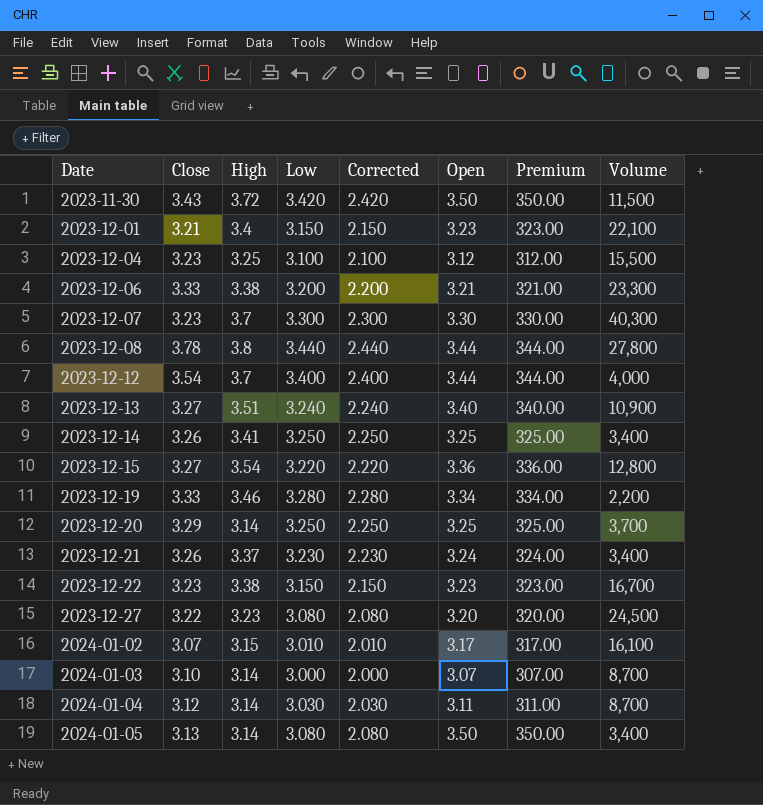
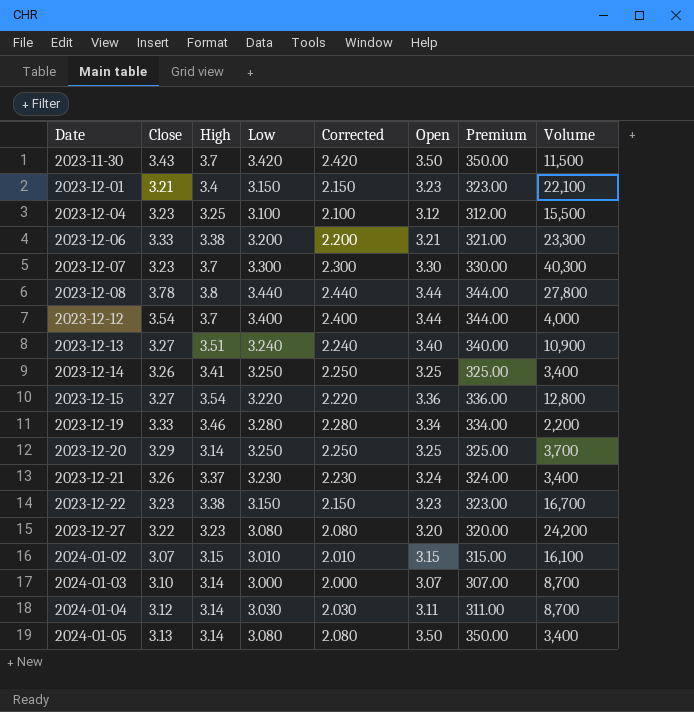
2023-11-30 | High: 3.72 -> 3.7
2023-12-27 | Volume: 24,500 -> 24,200
2024-01-02 | Open: 3.17 -> 3.15
2024-01-02 | Premium: 317.00 -> 315.00

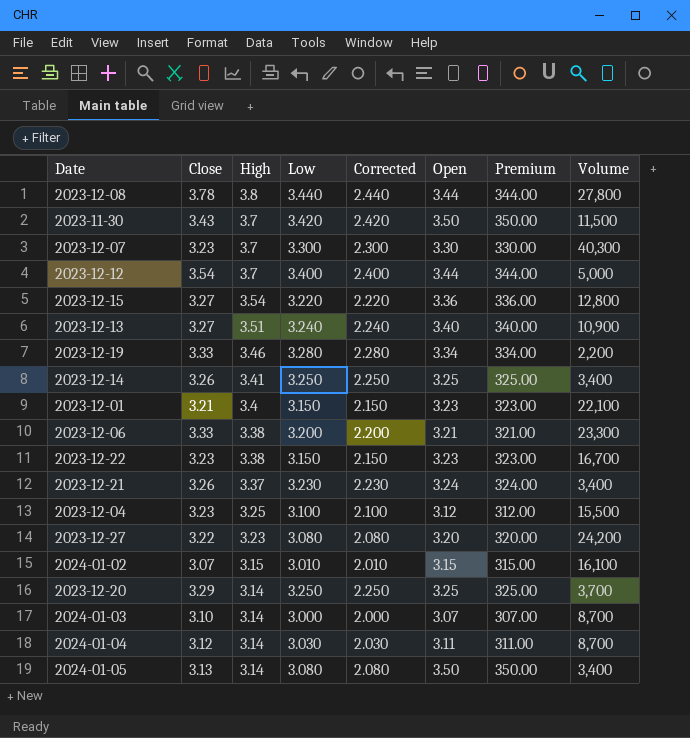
row order: Date ascending -> High descending
2023-12-12 | Volume: 4,000 -> 5,000

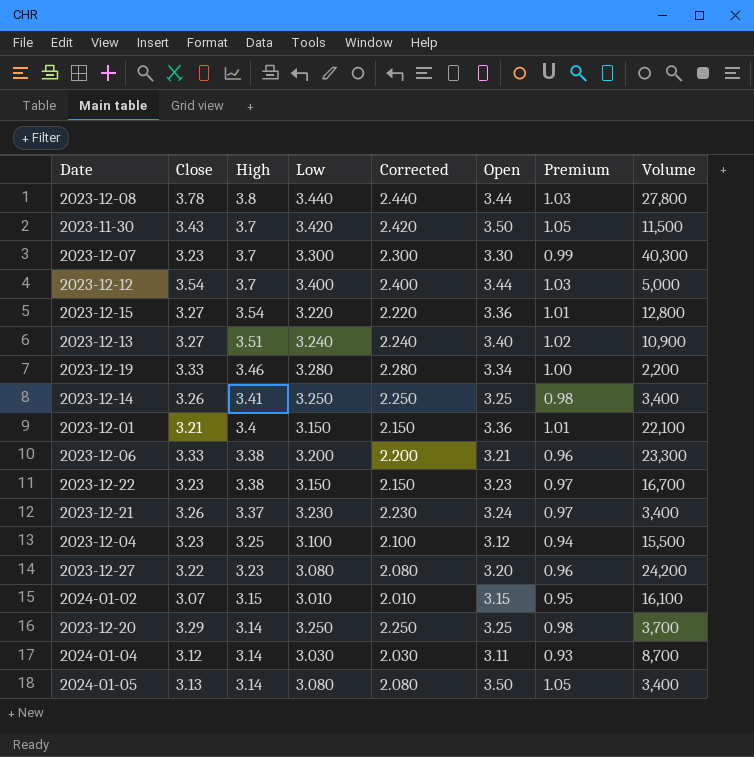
column Premium | formula: [Open] * 100 -> [Open] * 0.3
row 2024-01-03: 3.10 | 3.14 | 3.000 | 2.000 | 3.07 | 307.00 | 8,700 -> none
2023-12-01 | Open: 3.23 -> 3.36

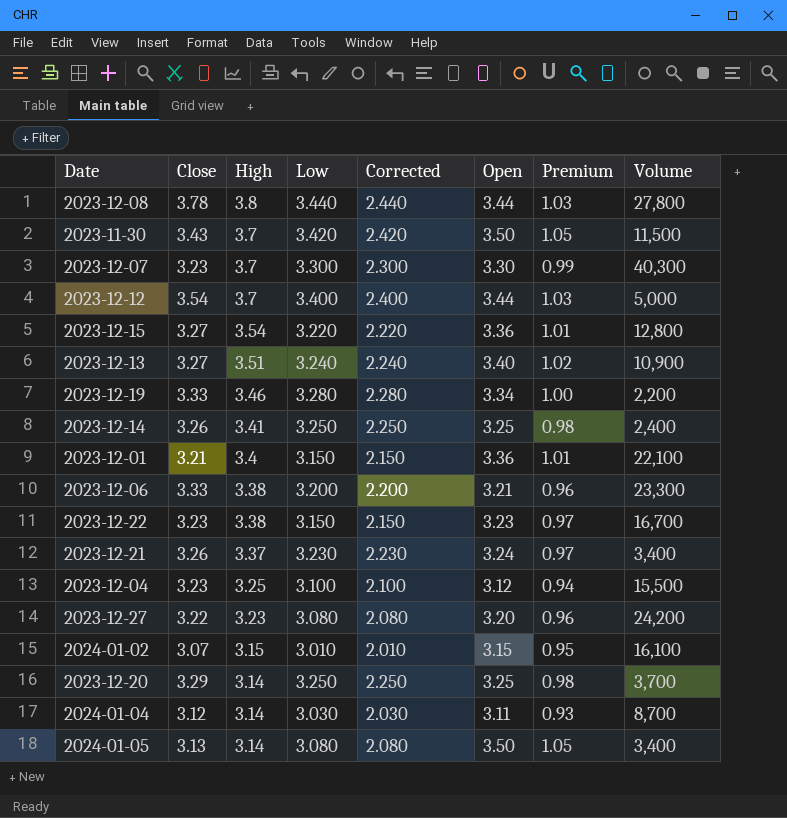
2023-12-14 | Volume: 3,400 -> 2,400

